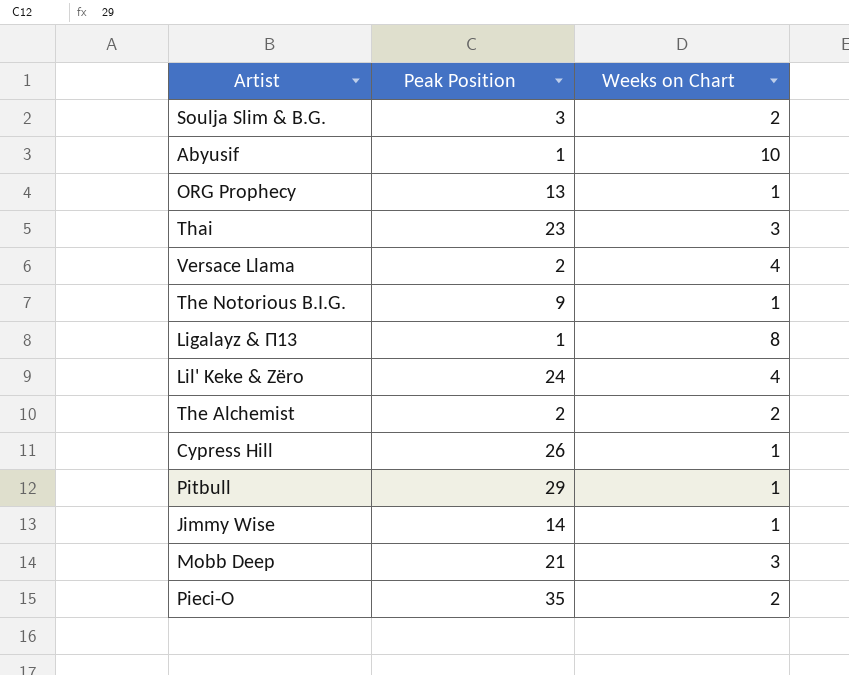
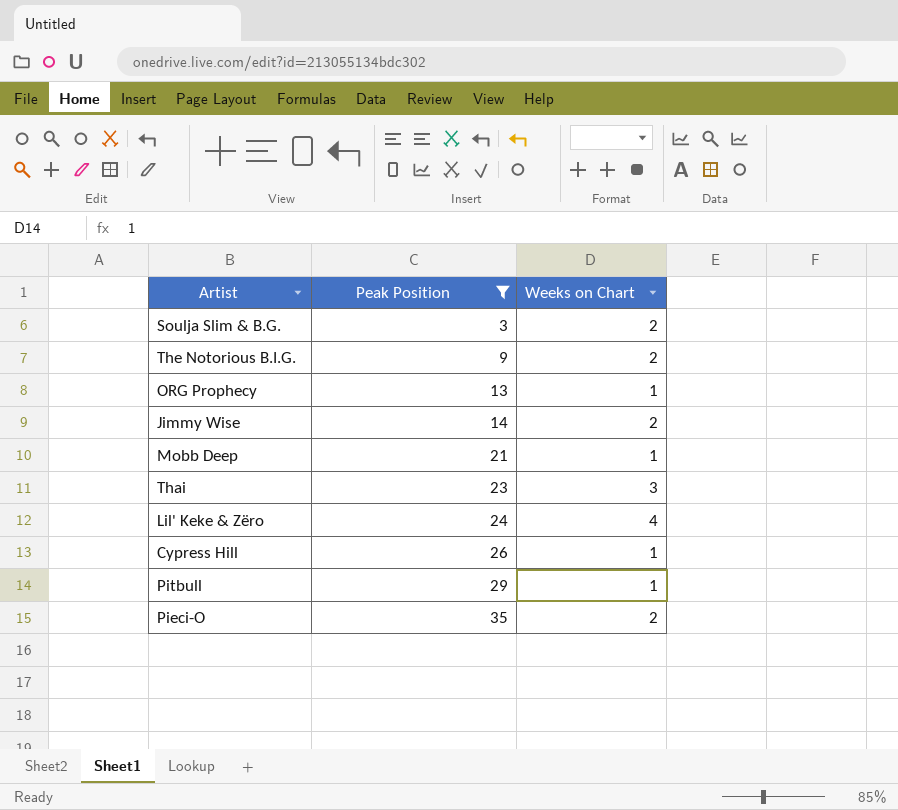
filter: none -> Peak Position >= 3
row order: none -> Peak Position ascending
The Notorious B.I.G. | Weeks on Chart: 1 -> 2
Jimmy Wise | Weeks on Chart: 1 -> 2
Mobb Deep | Weeks on Chart: 3 -> 1

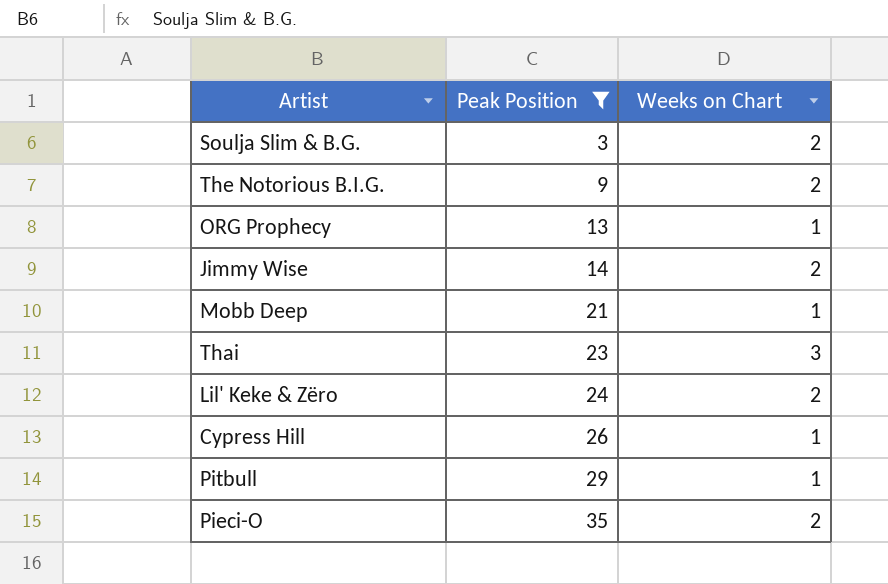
Lil' Keke & Zëro | Weeks on Chart: 4 -> 2

